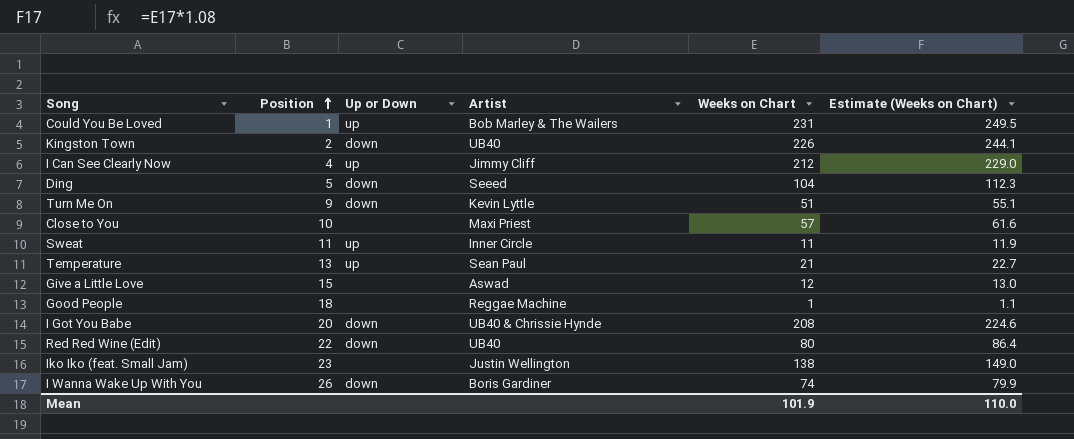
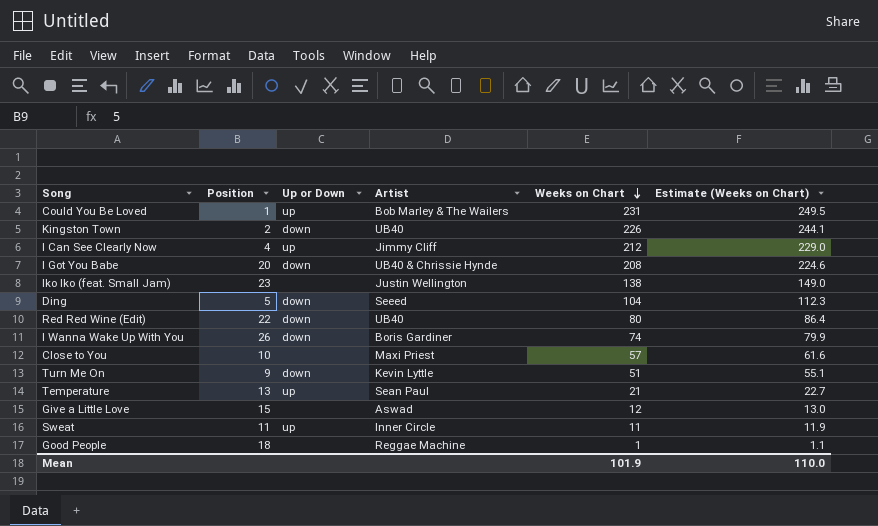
row order: Position ascending -> Weeks on Chart descending

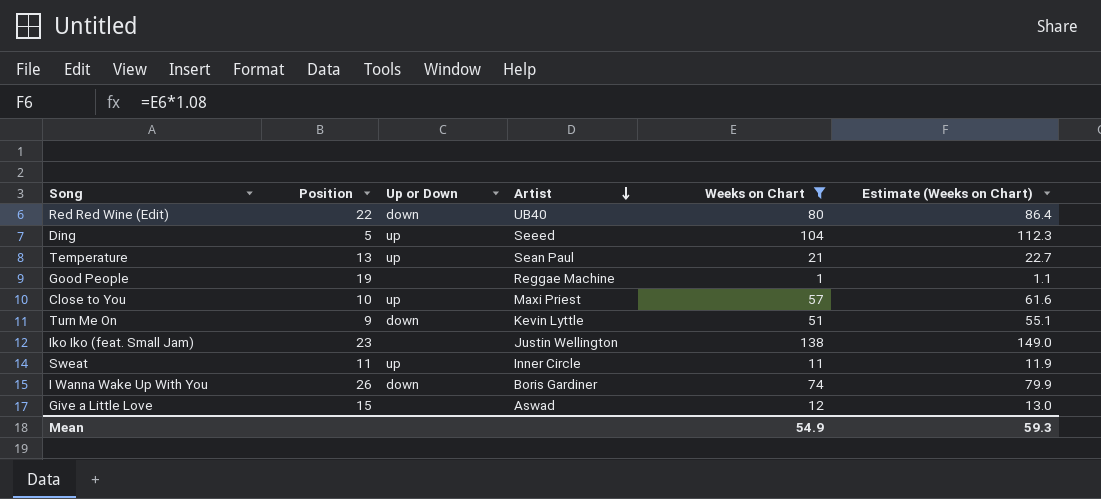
filter: none -> Weeks on Chart <= 138
row order: Weeks on Chart descending -> Artist descending
Ding | Up or Down: down -> up
Good People | Position: 18 -> 19
Close to You | Up or Down: none -> up
Mean | Weeks on Chart: 101.9 -> 54.9
Mean | Estimate (Weeks on Chart): 110.0 -> 59.3

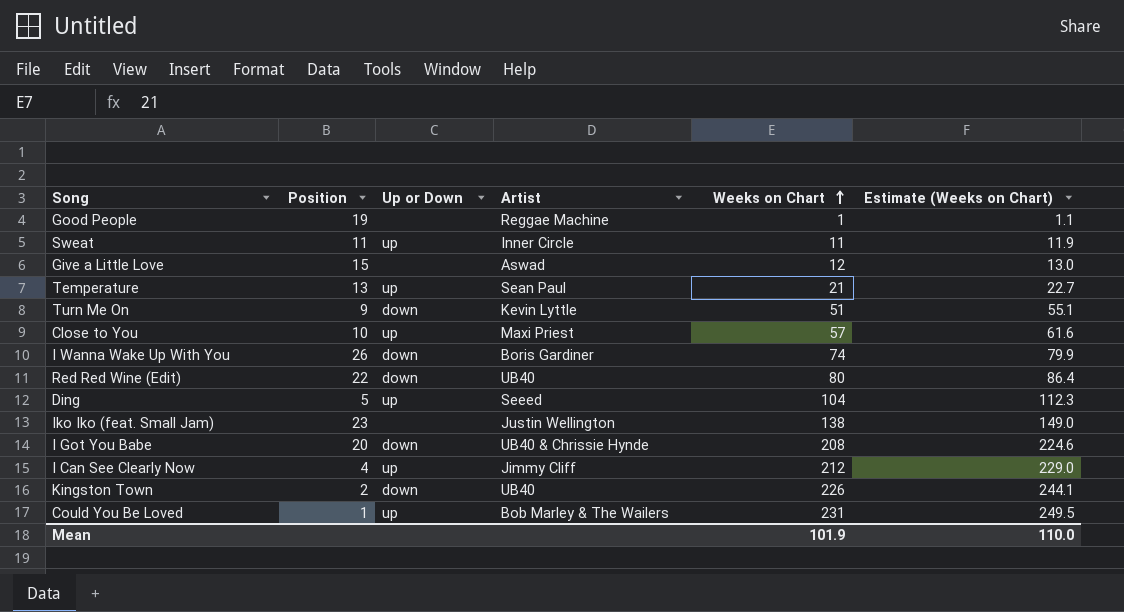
filter: Weeks on Chart <= 138 -> none
row order: Artist descending -> Weeks on Chart ascending
Mean | Weeks on Chart: 54.9 -> 101.9
Mean | Estimate (Weeks on Chart): 59.3 -> 110.0

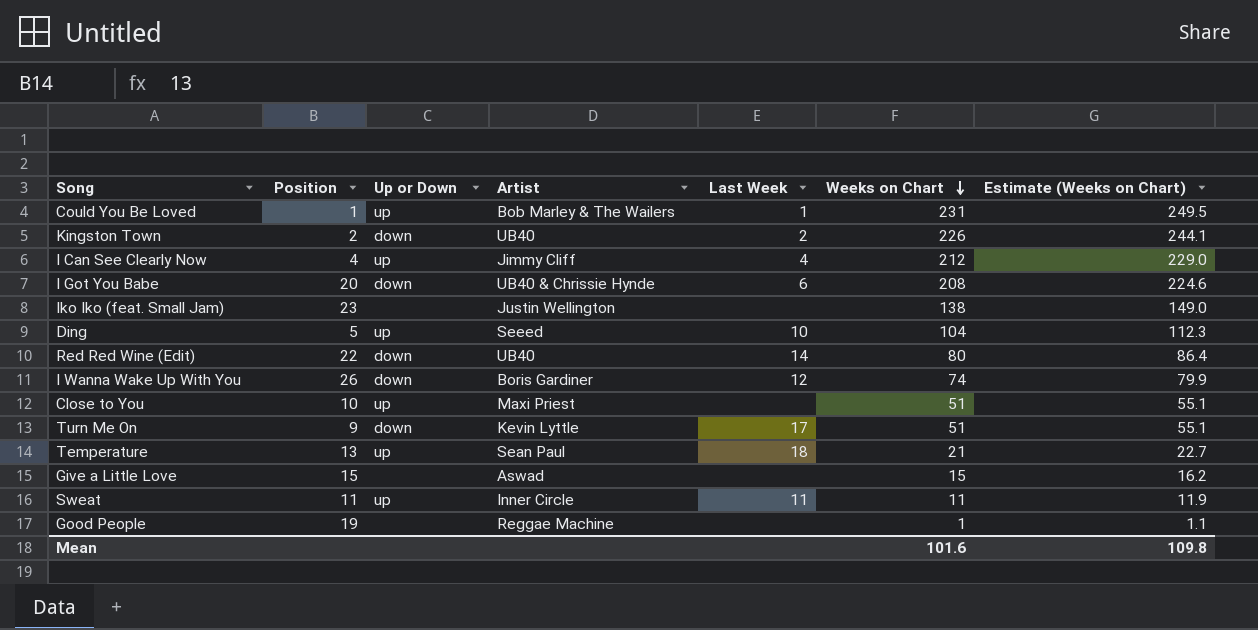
row order: Weeks on Chart ascending -> Weeks on Chart descending
column Last Week | position: none -> 5
Close to You | Weeks on Chart: 57 -> 51
Close to You | Estimate (Weeks on Chart): 61.6 -> 55.1
Give a Little Love | Weeks on Chart: 12 -> 15
Give a Little Love | Estimate (Weeks on Chart): 13.0 -> 16.2
Mean | Weeks on Chart: 101.9 -> 101.6
Mean | Estimate (Weeks on Chart): 110.0 -> 109.8

